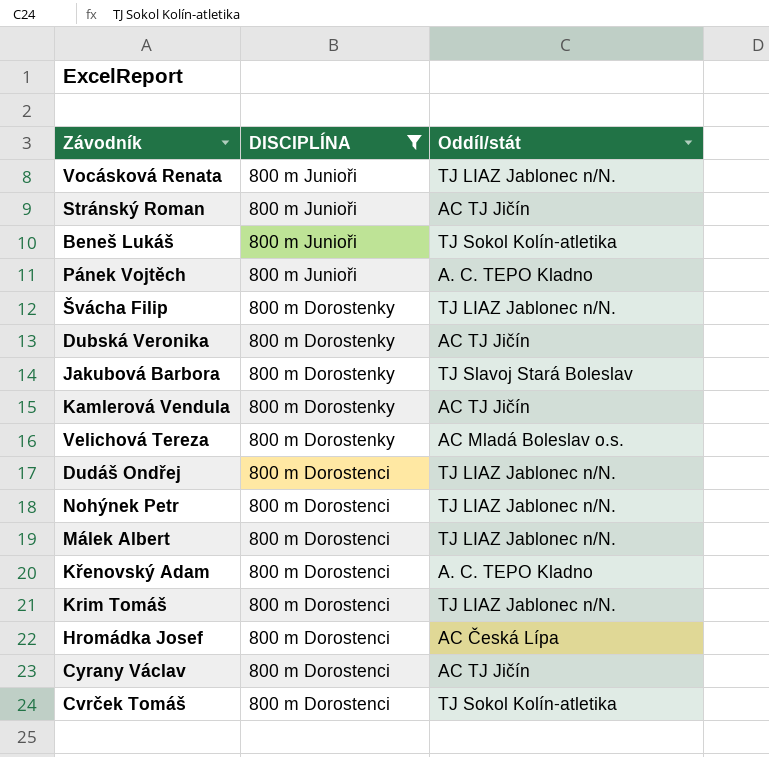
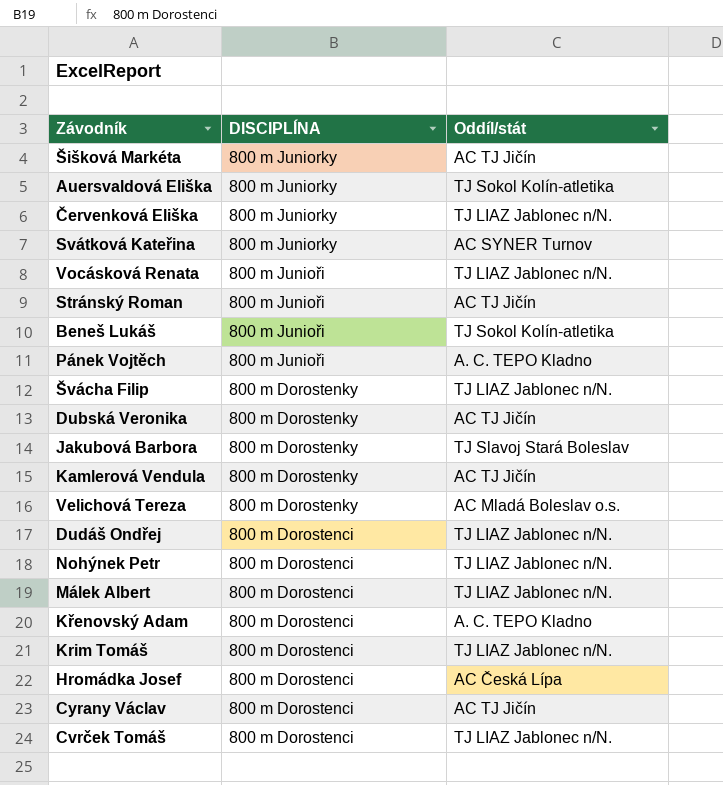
filter: DISCIPLÍNA != 800 m Juniorky -> none
Cvrček Tomáš | Oddíl/stát: TJ Sokol Kolín-atletika -> TJ LIAZ Jablonec n/N.

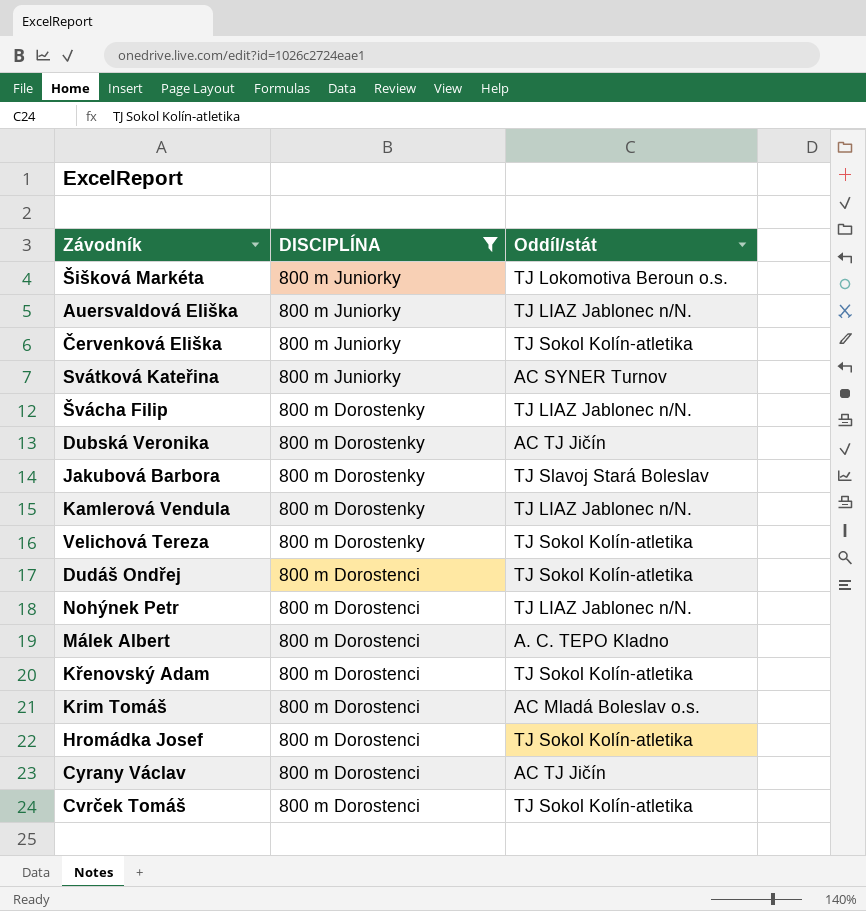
filter: none -> DISCIPLÍNA != 800 m Junioři
Šišková Markéta | Oddíl/stát: AC TJ Jičín -> TJ Lokomotiva Beroun o.s.
Auersvaldová Eliška | Oddíl/stát: TJ Sokol Kolín-atletika -> TJ LIAZ Jablonec n/N.
Červenková Eliška | Oddíl/stát: TJ LIAZ Jablonec n/N. -> TJ Sokol Kolín-atletika
Kamlerová Vendula | Oddíl/stát: AC TJ Jičín -> TJ LIAZ Jablonec n/N.
Velichová Tereza | Oddíl/stát: AC Mladá Boleslav o.s. -> TJ Sokol Kolín-atletika
Dudáš Ondřej | Oddíl/stát: TJ LIAZ Jablonec n/N. -> TJ Sokol Kolín-atletika
Málek Albert | Oddíl/stát: TJ LIAZ Jablonec n/N. -> A. C. TEPO Kladno
Křenovský Adam | Oddíl/stát: A. C. TEPO Kladno -> TJ Sokol Kolín-atletika
Krim Tomáš | Oddíl/stát: TJ LIAZ Jablonec n/N. -> AC Mladá Boleslav o.s.
Hromádka Josef | Oddíl/stát: AC Česká Lípa -> TJ Sokol Kolín-atletika
Cvrček Tomáš | Oddíl/stát: TJ LIAZ Jablonec n/N. -> TJ Sokol Kolín-atletika

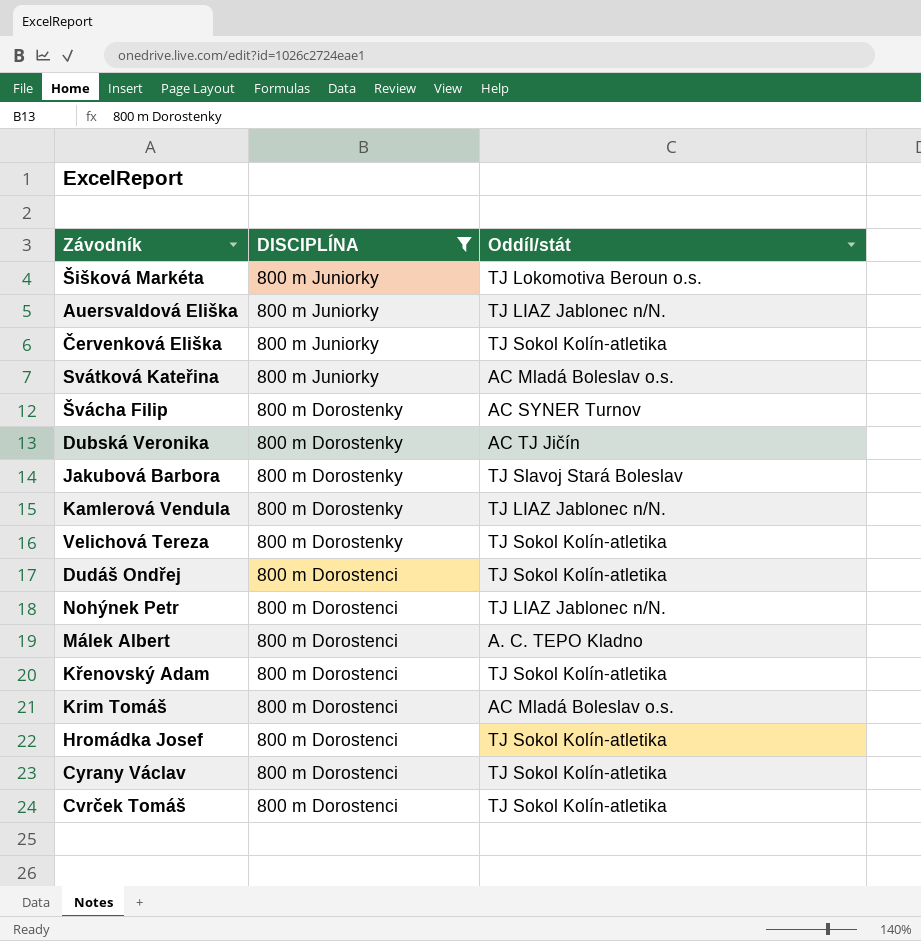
Svátková Kateřina | Oddíl/stát: AC SYNER Turnov -> AC Mladá Boleslav o.s.
Švácha Filip | Oddíl/stát: TJ LIAZ Jablonec n/N. -> AC SYNER Turnov
Cyrany Václav | Oddíl/stát: AC TJ Jičín -> TJ Sokol Kolín-atletika

